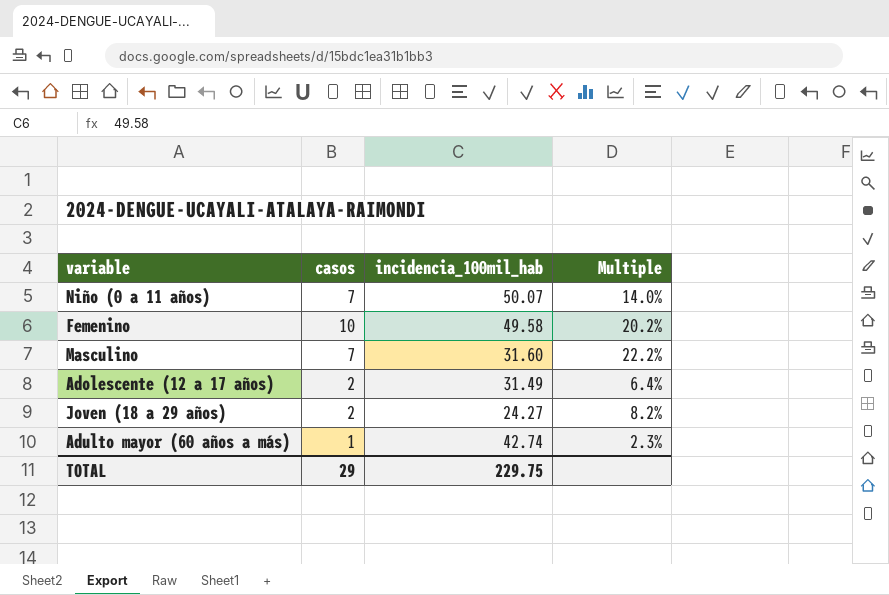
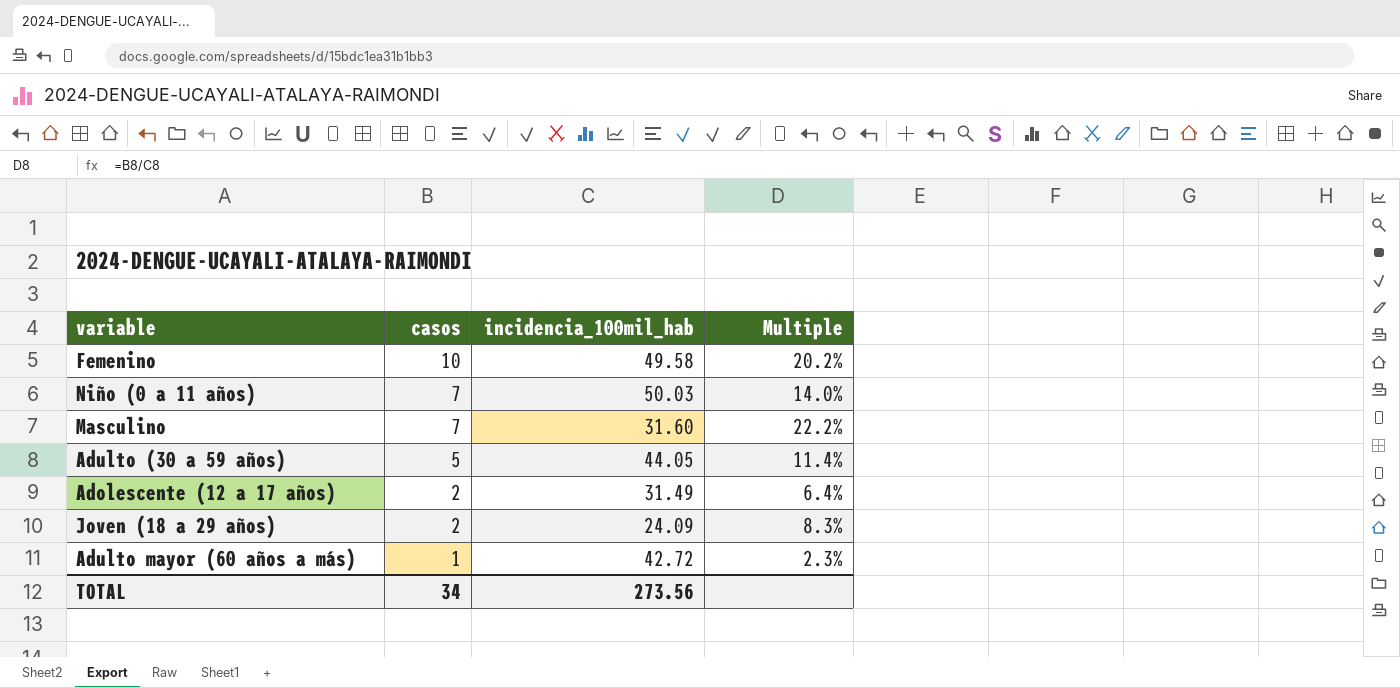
row order: none -> casos descending
Niño (0 a 11 años) | incidencia_100mil_hab: 50.07 -> 50.03
row Adulto (30 a 59 años): none -> 5 | 44.05 | 11.4%
Joven (18 a 29 años) | incidencia_100mil_hab: 24.27 -> 24.09
Joven (18 a 29 años) | Multiple: 8.2% -> 8.3%
Adulto mayor (60 años a más) | incidencia_100mil_hab: 42.74 -> 42.72
TOTAL | casos: 29 -> 34
TOTAL | incidencia_100mil_hab: 229.75 -> 273.56

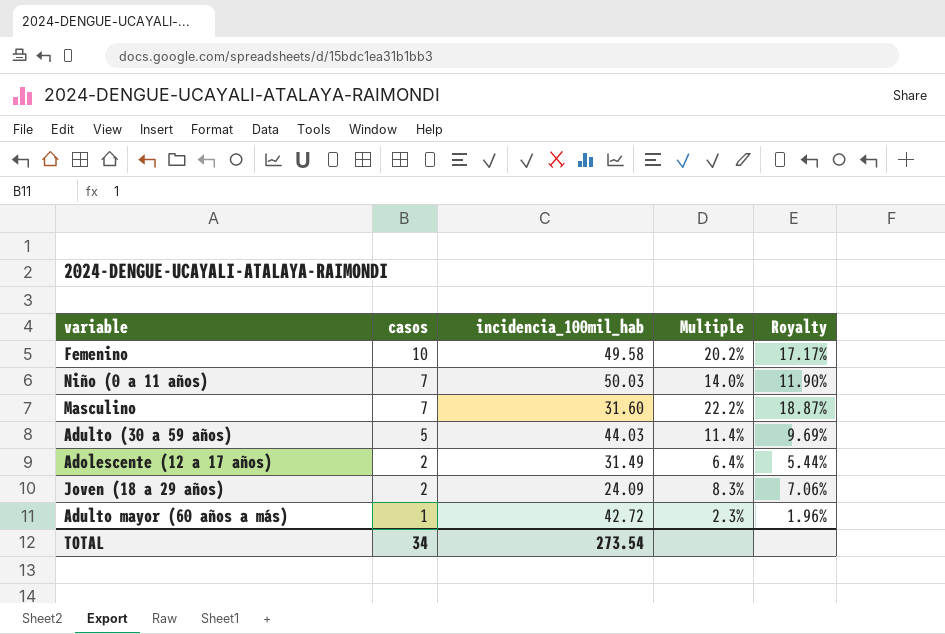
column Royalty | formula: none -> [Multiple] * 0.85
Adulto (30 a 59 años) | incidencia_100mil_hab: 44.05 -> 44.03
TOTAL | incidencia_100mil_hab: 273.56 -> 273.54

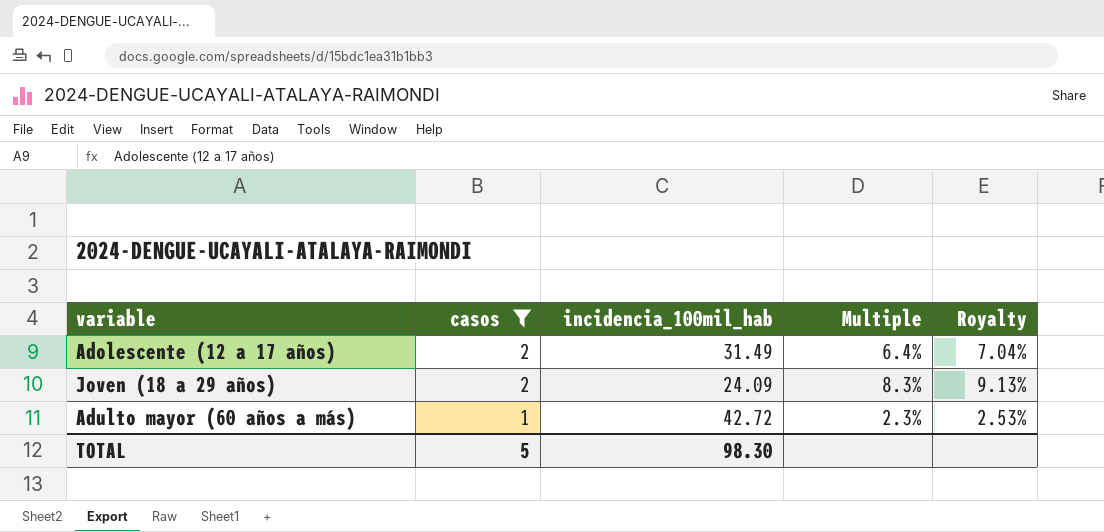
filter: none -> casos <= 2
column Royalty | formula: [Multiple] * 0.85 -> [Multiple] * 1.1
TOTAL | casos: 34 -> 5
TOTAL | incidencia_100mil_hab: 273.54 -> 98.30

